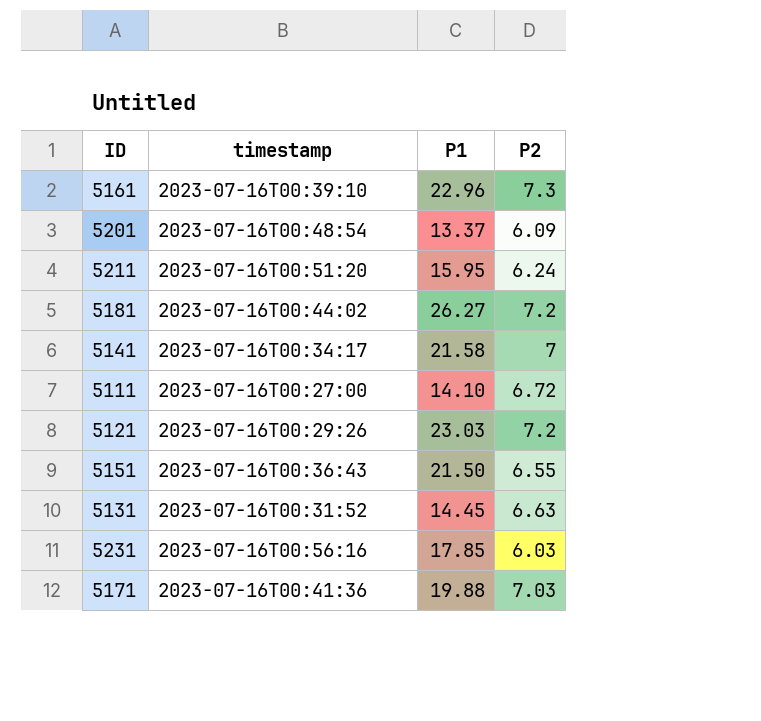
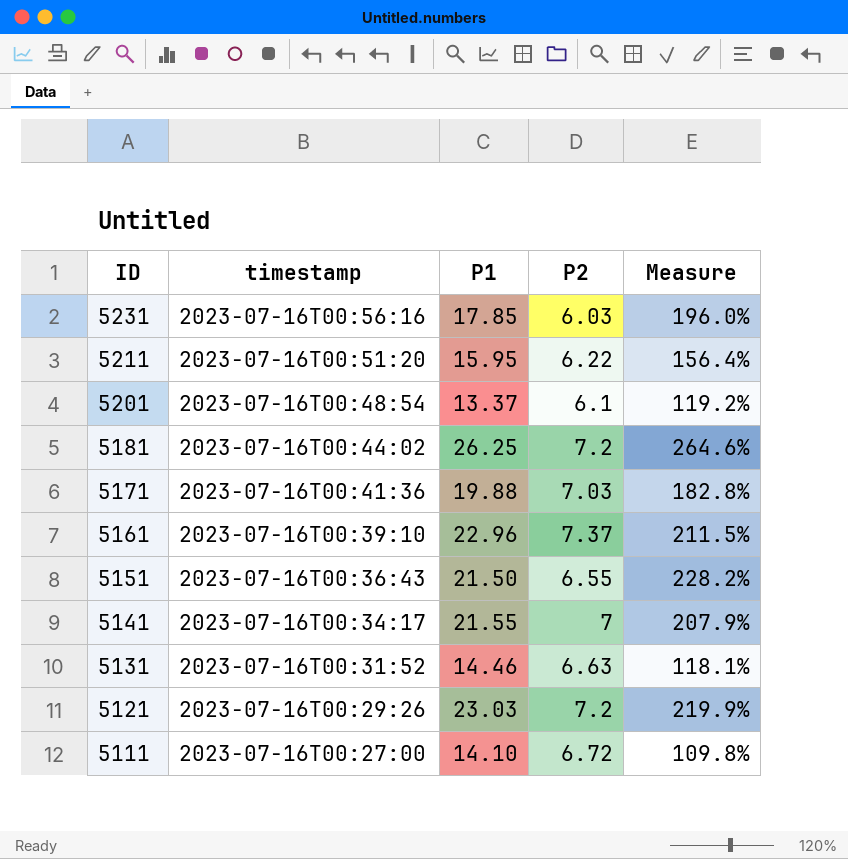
row order: none -> ID descending
column Measure | formula: none -> ([P1] - [P2]) / [P2]
5211 | P2: 6.24 -> 6.22
5201 | P2: 6.09 -> 6.1
5181 | P1: 26.27 -> 26.25
5161 | P2: 7.3 -> 7.37
5141 | P1: 21.58 -> 21.55
5131 | P1: 14.45 -> 14.46

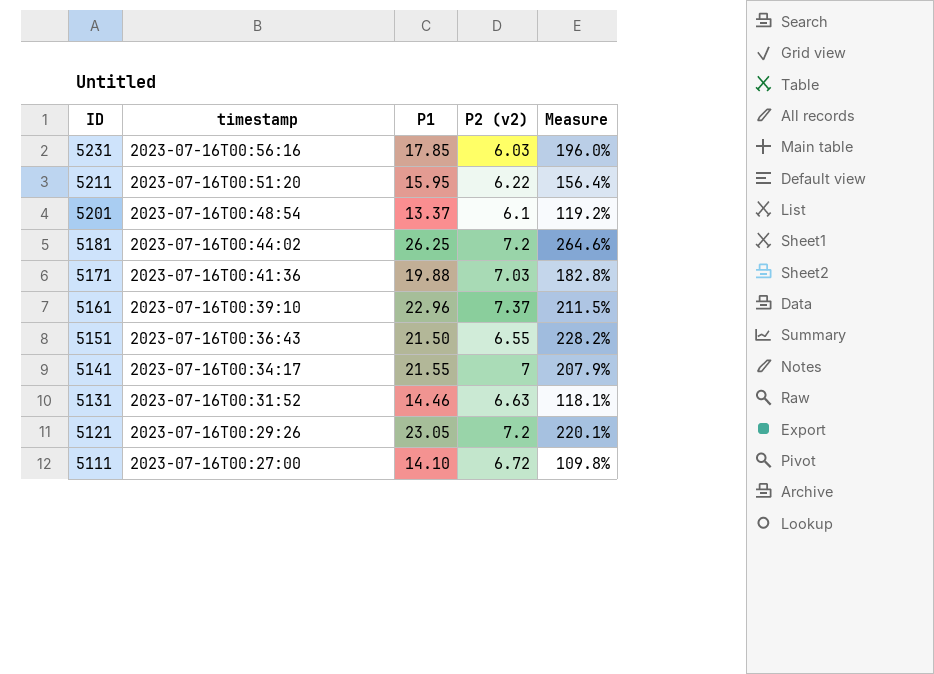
column name: P2 -> P2 (v2)
5121 | P1: 23.03 -> 23.05
5121 | Measure: 219.9% -> 220.1%

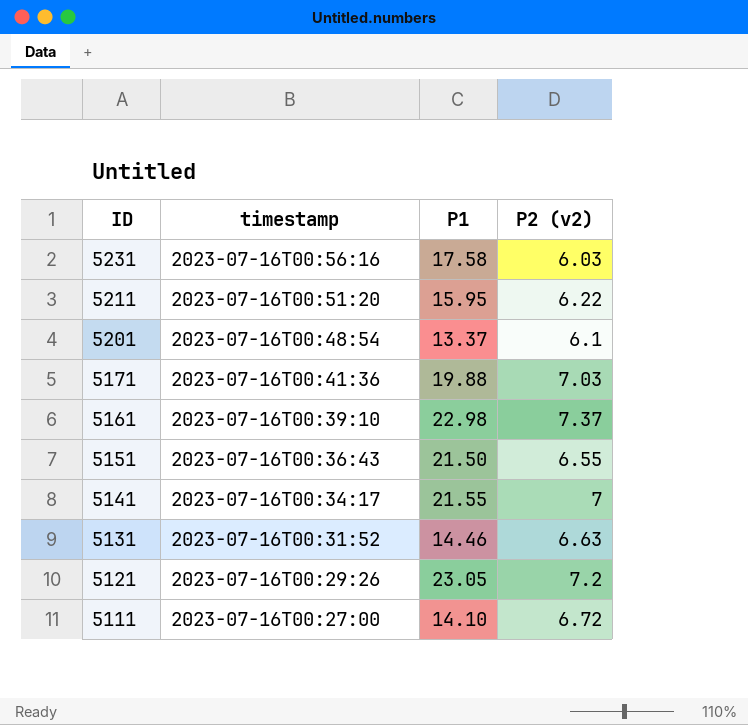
column Measure | formula: ([P1] - [P2 (v2)]) / [P2 (v2)] -> none
row 5181: 2023-07-16T00:44:02 | 26.25 | 7.2 | 264.6% -> none
5231 | P1: 17.85 -> 17.58
5161 | P1: 22.96 -> 22.98

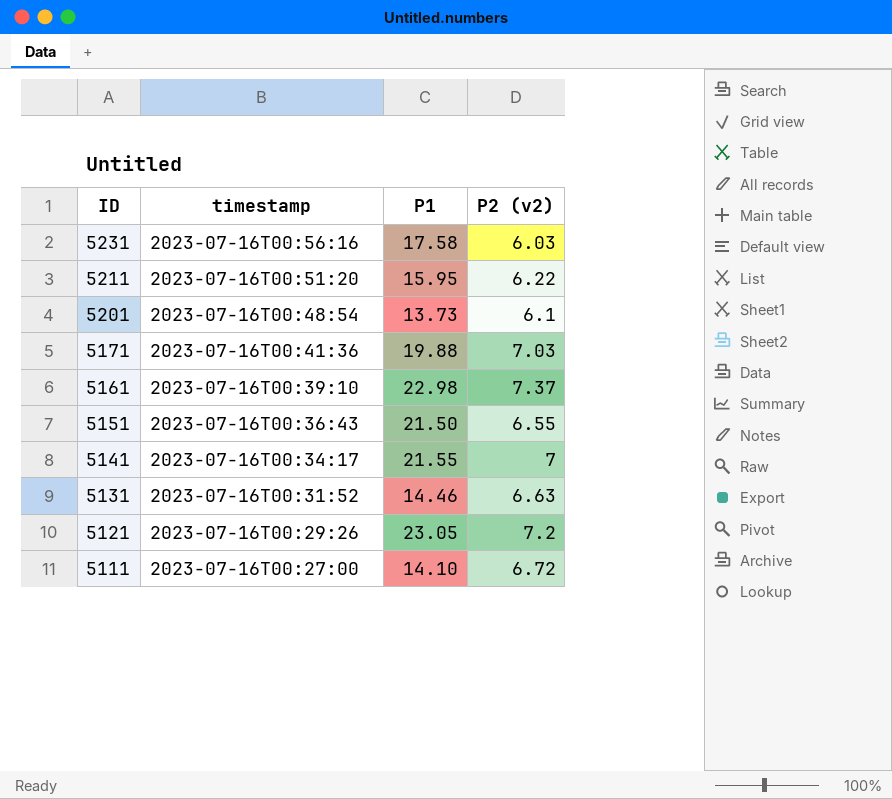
5201 | P1: 13.37 -> 13.73

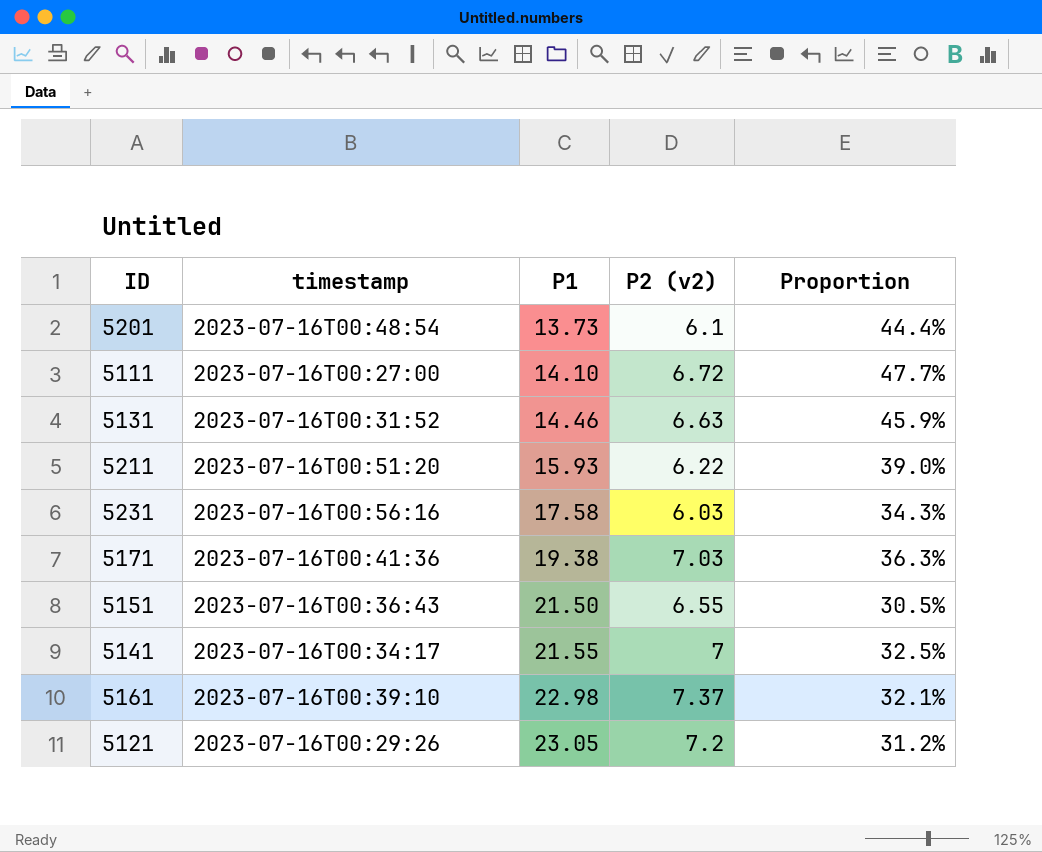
row order: ID descending -> P1 ascending
column Proportion | formula: none -> [P2 (v2)] / [P1]
5211 | P1: 15.95 -> 15.93
5171 | P1: 19.88 -> 19.38

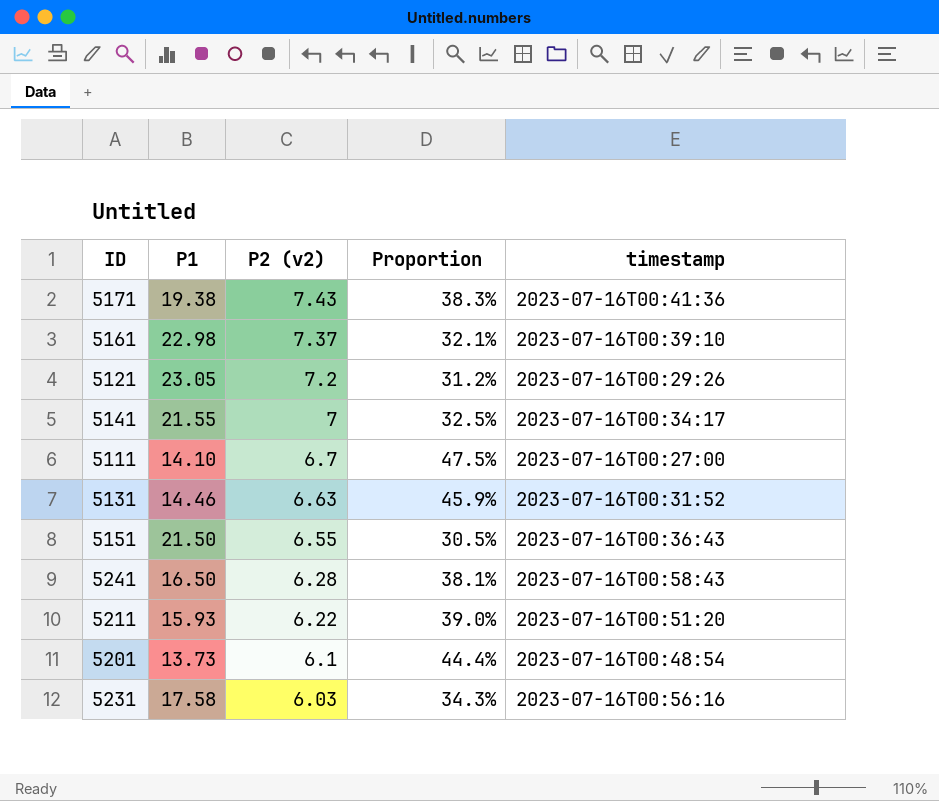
row order: P1 ascending -> P2 (v2) descending
column timestamp | position: 2 -> 5
5171 | P2 (v2): 7.03 -> 7.43
5171 | Proportion: 36.3% -> 38.3%
5111 | P2 (v2): 6.72 -> 6.7
5111 | Proportion: 47.7% -> 47.5%
row 5241: none -> 16.50 | 6.28 | 38.1% | 2023-07-16T00:58:43

